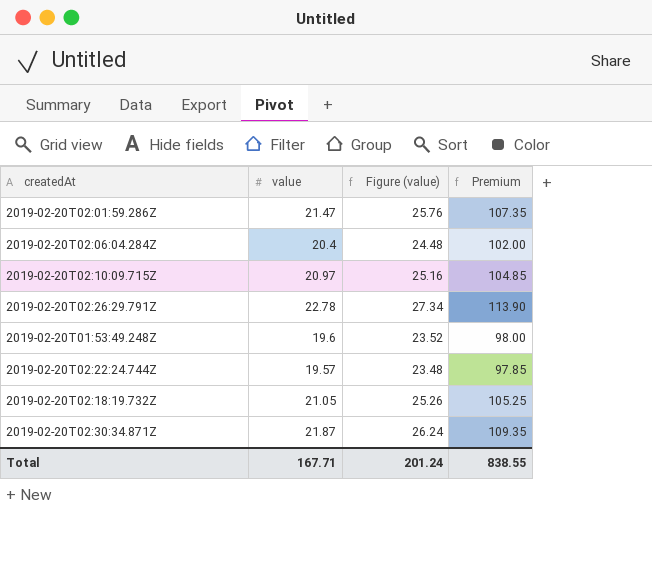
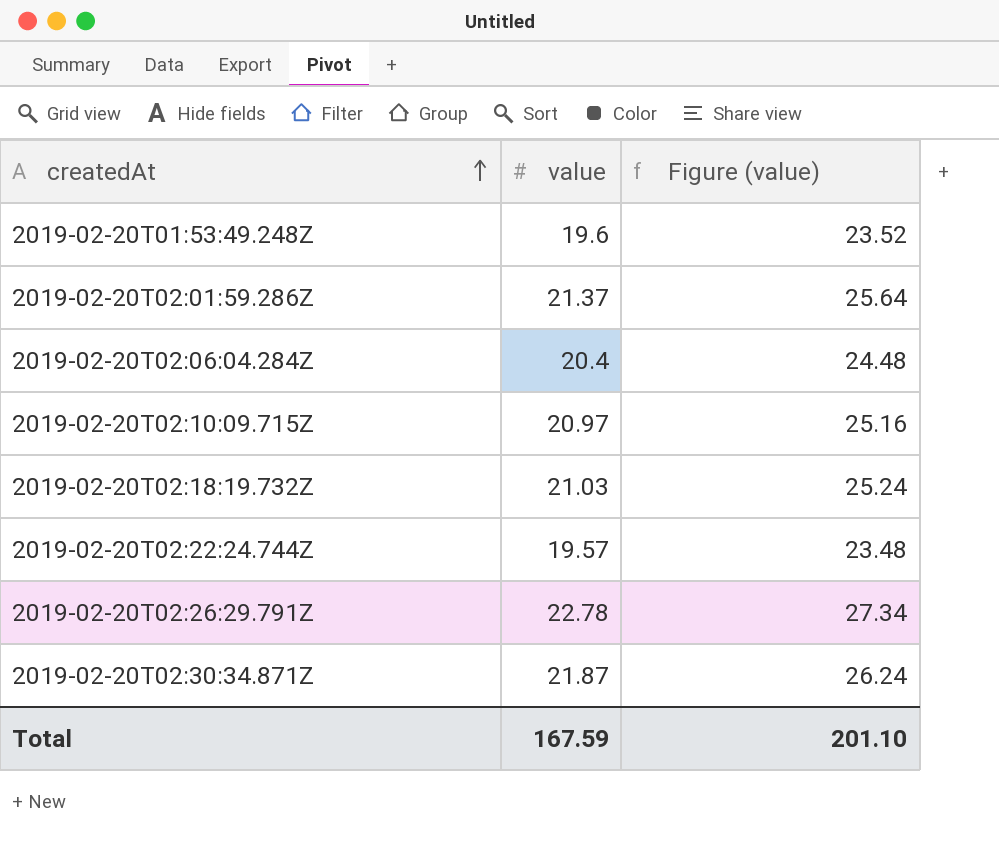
row order: none -> createdAt ascending
column Premium | formula: [value] * 5 -> none
2019-02-20T02:01:59.286Z | value: 21.47 -> 21.37
2019-02-20T02:01:59.286Z | Figure (value): 25.76 -> 25.64
2019-02-20T02:18:19.732Z | value: 21.05 -> 21.03
2019-02-20T02:18:19.732Z | Figure (value): 25.26 -> 25.24
Total | value: 167.71 -> 167.59
Total | Figure (value): 201.24 -> 201.10

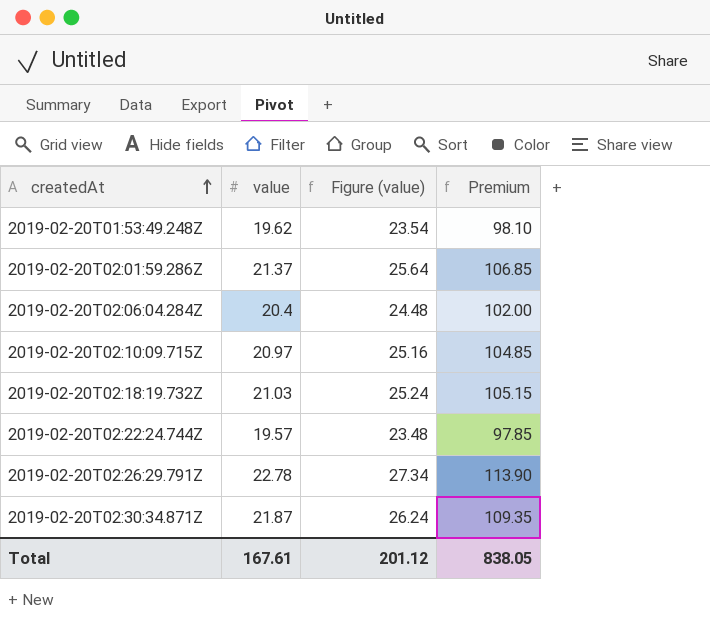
column Premium | formula: none -> [value] * 5
2019-02-20T01:53:49.248Z | value: 19.6 -> 19.62
2019-02-20T01:53:49.248Z | Figure (value): 23.52 -> 23.54
Total | value: 167.59 -> 167.61
Total | Figure (value): 201.10 -> 201.12

